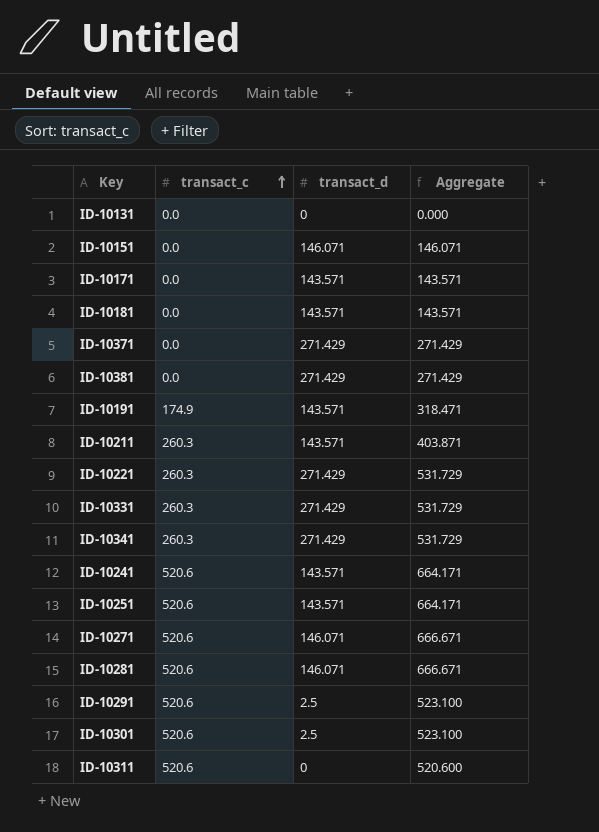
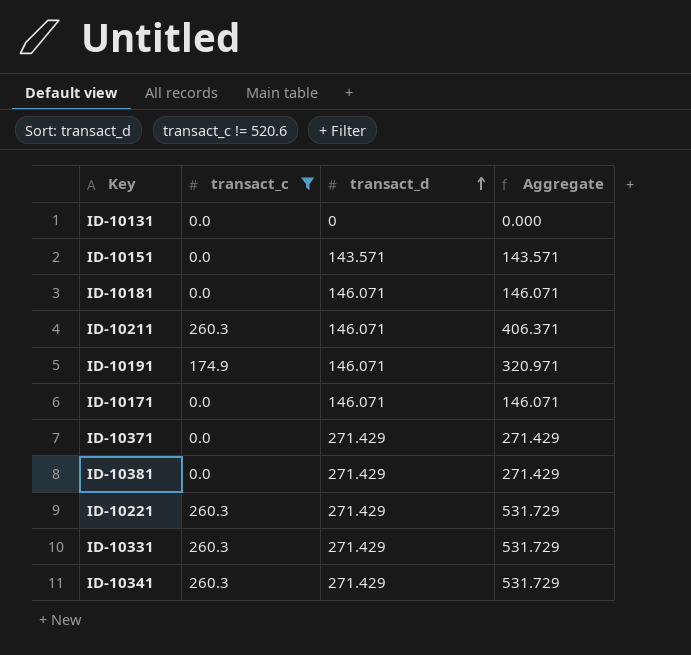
filter: none -> transact_c != 520.6
row order: transact_c ascending -> transact_d ascending
ID-10151 | transact_d: 146.071 -> 143.571
ID-10151 | Aggregate: 146.071 -> 143.571
ID-10181 | transact_d: 143.571 -> 146.071
ID-10181 | Aggregate: 143.571 -> 146.071
ID-10211 | transact_d: 143.571 -> 146.071
ID-10211 | Aggregate: 403.871 -> 406.371
ID-10191 | transact_d: 143.571 -> 146.071
ID-10191 | Aggregate: 318.471 -> 320.971
ID-10171 | transact_d: 143.571 -> 146.071
ID-10171 | Aggregate: 143.571 -> 146.071

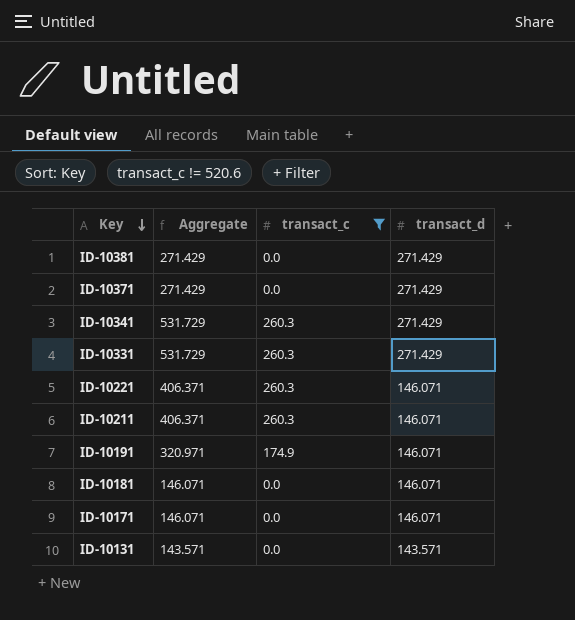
row order: transact_d ascending -> Key descending
column Aggregate | position: 4 -> 2
row ID-10151: 0.0 | 143.571 | 143.571 -> none
ID-10221 | Aggregate: 531.729 -> 406.371
ID-10221 | transact_d: 271.429 -> 146.071
ID-10131 | Aggregate: 0.000 -> 143.571
ID-10131 | transact_d: 0 -> 143.571

